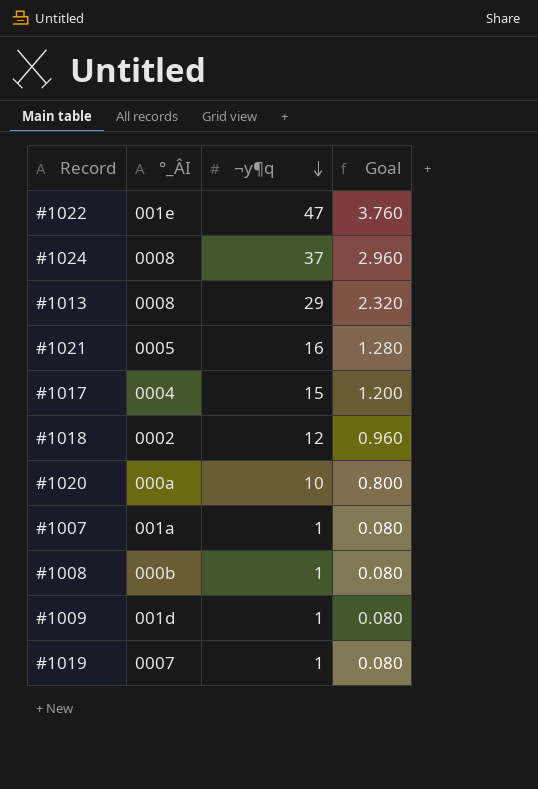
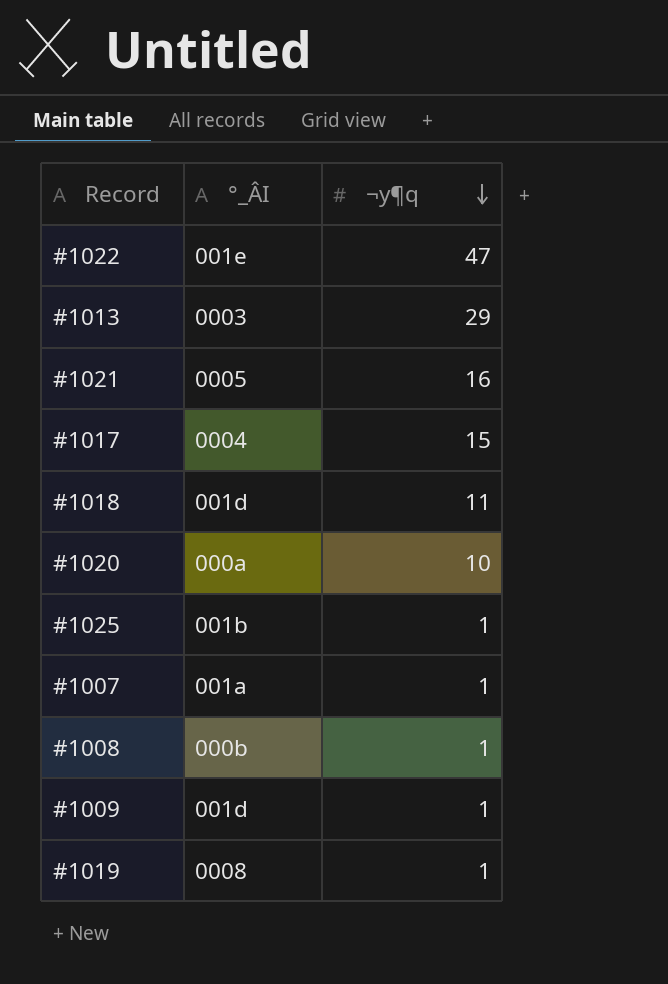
column Goal | formula: [¬y¶q] * 0.08 -> none
row #1024: 0008 | 37 | 2.960 -> none
#1013 | °_ÂI: 0008 -> 0003
#1018 | °_ÂI: 0002 -> 001d
#1018 | ¬y¶q: 12 -> 11
row #1025: none -> 001b | 1
#1019 | °_ÂI: 0007 -> 0008

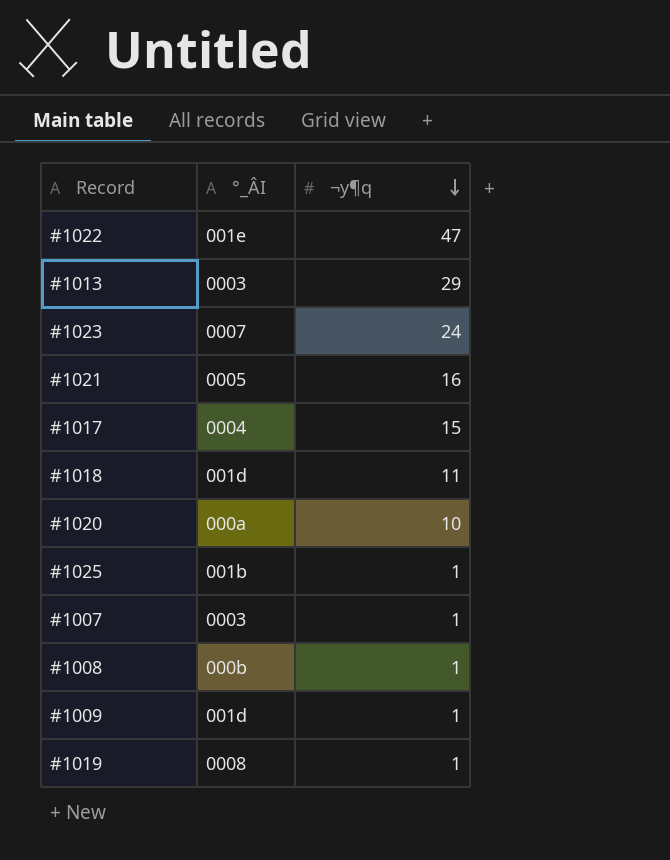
row #1023: none -> 0007 | 24
#1007 | °_ÂI: 001a -> 0003

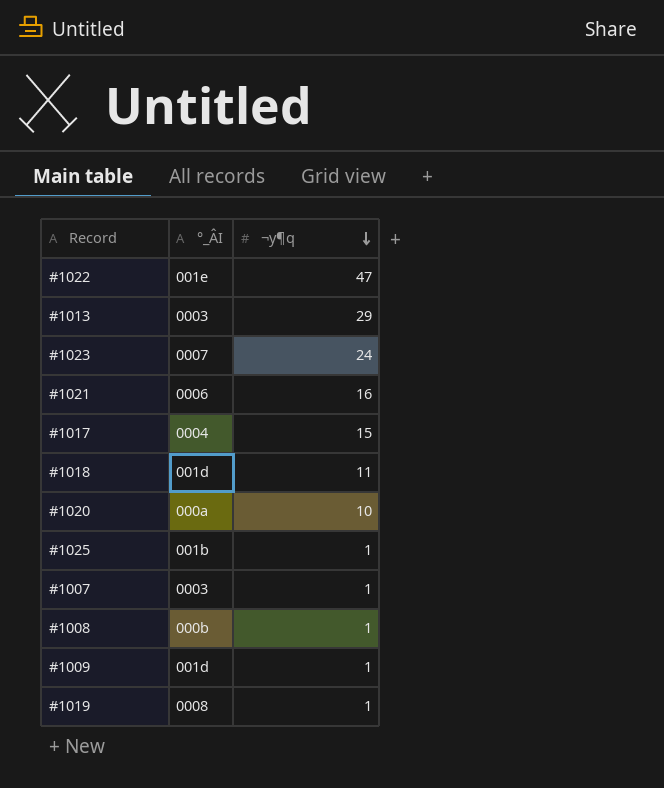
#1021 | °_ÂI: 0005 -> 0006

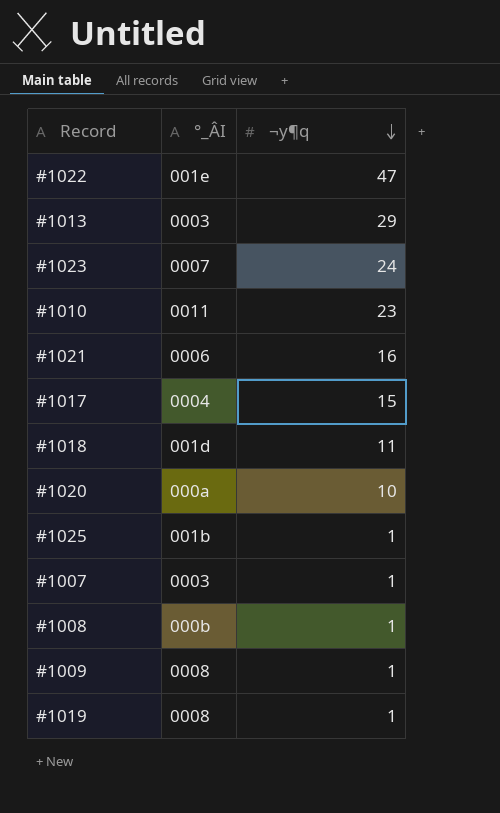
row #1010: none -> 0011 | 23
#1009 | °_ÂI: 001d -> 0008

